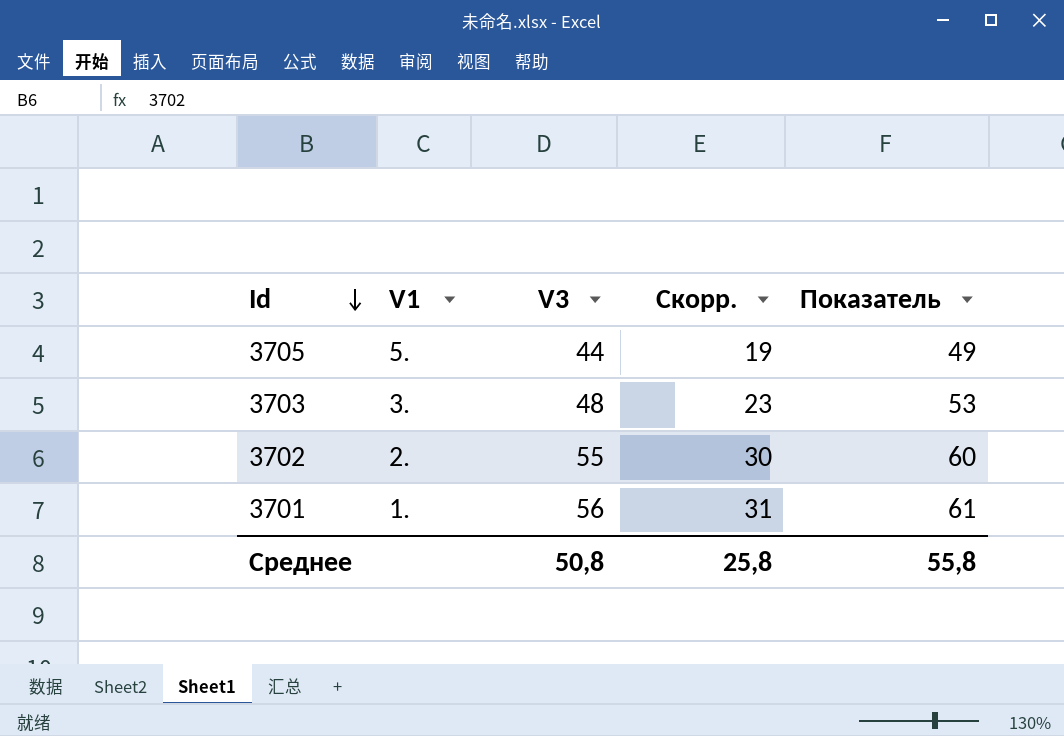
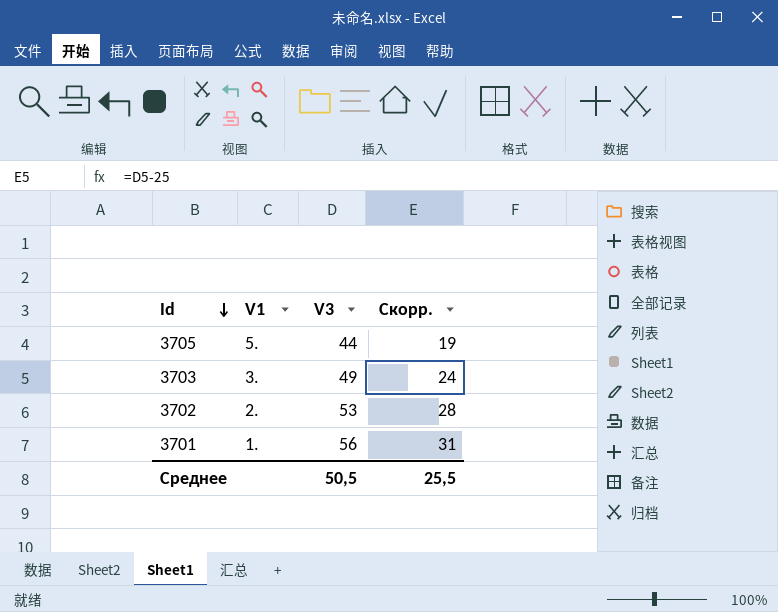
column Показатель | formula: [V3] + 5 -> none
3703 | V3: 48 -> 49
3703 | Скорр.: 23 -> 24
3702 | V3: 55 -> 53
3702 | Скорр.: 30 -> 28
Среднее | V3: 50,8 -> 50,5
Среднее | Скорр.: 25,8 -> 25,5

